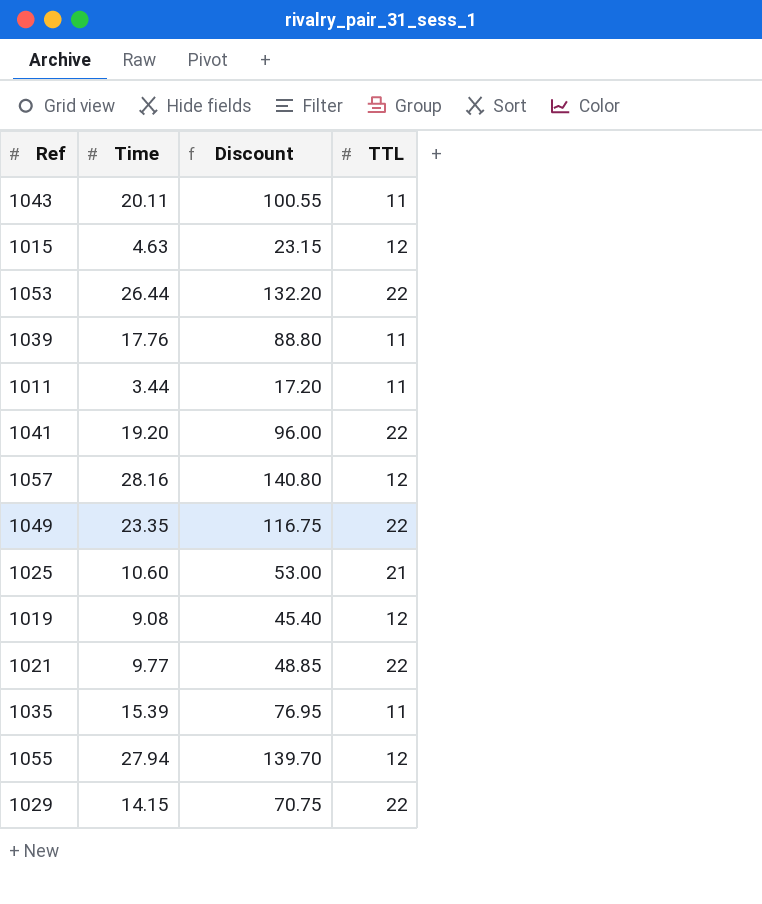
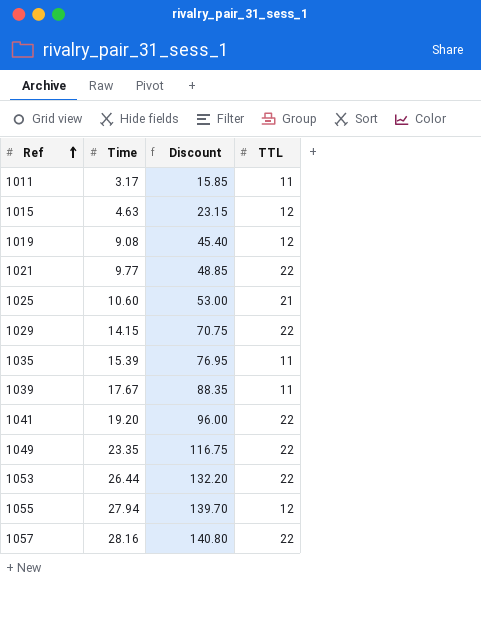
row order: none -> Ref ascending
row 1043: 20.11 | 100.55 | 11 -> none
1011 | Time: 3.44 -> 3.17
1011 | Discount: 17.20 -> 15.85
1039 | Time: 17.76 -> 17.67
1039 | Discount: 88.80 -> 88.35
1057 | TTL: 12 -> 22

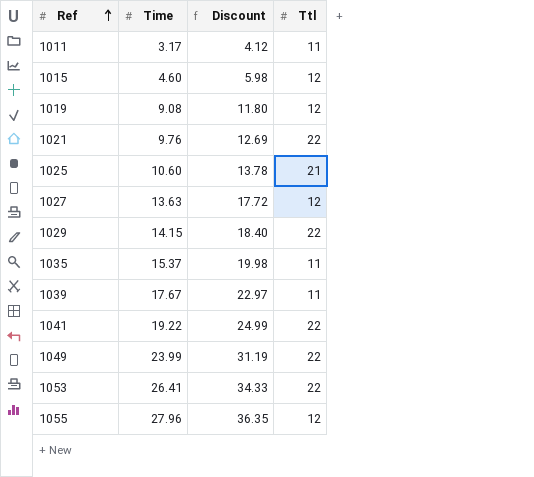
column Discount | formula: [Time] * 5 -> [Time] * 1.3
column name: TTL -> Ttl
row 1057: 28.16 | 140.80 | 22 -> none
1015 | Time: 4.63 -> 4.60
1021 | Time: 9.77 -> 9.76
row 1027: none -> 13.63 | 17.72 | 12
1035 | Time: 15.39 -> 15.37
1041 | Time: 19.20 -> 19.22
1049 | Time: 23.35 -> 23.99
1053 | Time: 26.44 -> 26.41
1055 | Time: 27.94 -> 27.96

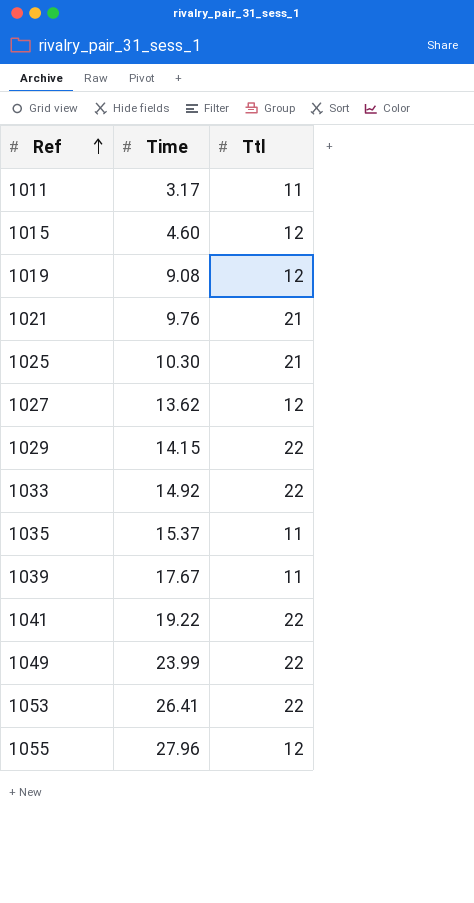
column Discount | formula: [Time] * 1.3 -> none
1021 | Ttl: 22 -> 21
1025 | Time: 10.60 -> 10.30
1027 | Time: 13.63 -> 13.62
row 1033: none -> 14.92 | 22

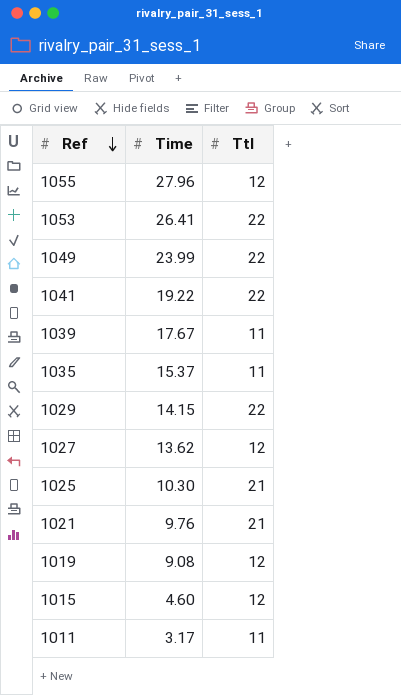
row order: Ref ascending -> Ref descending
row 1033: 14.92 | 22 -> none

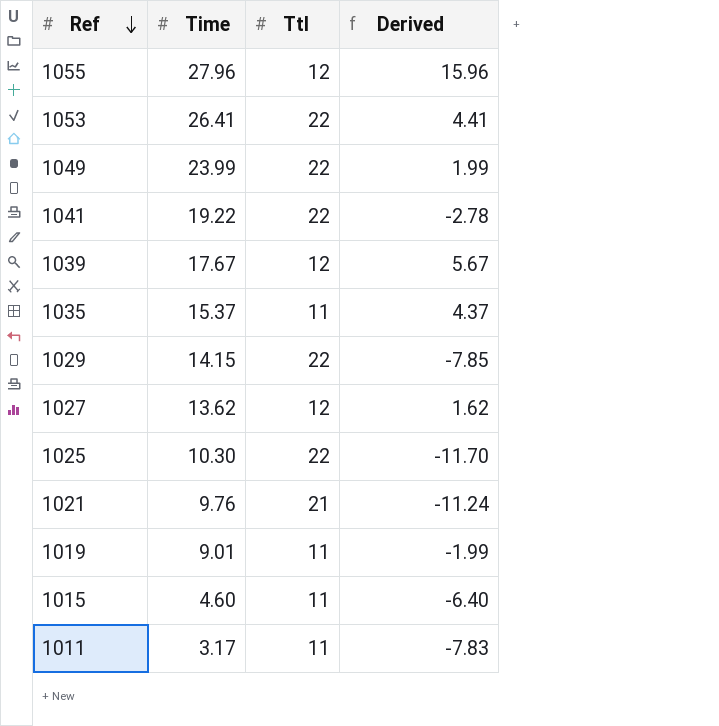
column Derived | formula: none -> [Time] - [Ttl]
1039 | Ttl: 11 -> 12
1025 | Ttl: 21 -> 22
1019 | Time: 9.08 -> 9.01
1019 | Ttl: 12 -> 11
1015 | Ttl: 12 -> 11

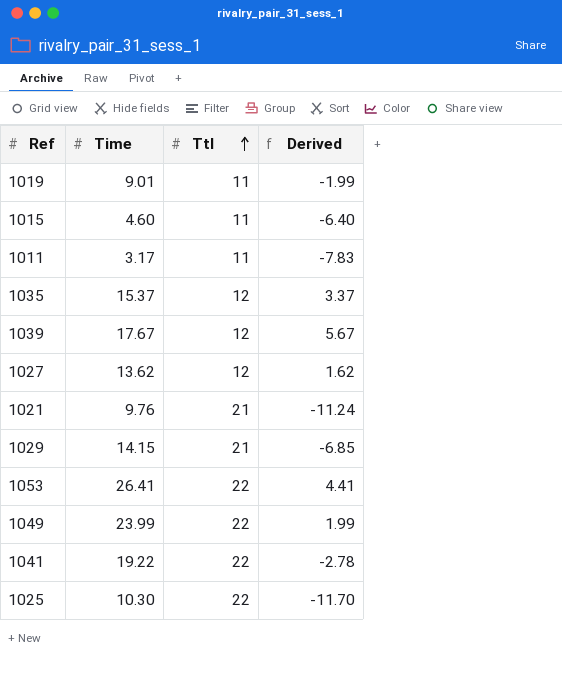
row order: Ref descending -> Ttl ascending
row 1055: 27.96 | 12 | 15.96 -> none
1035 | Ttl: 11 -> 12
1035 | Derived: 4.37 -> 3.37
1029 | Ttl: 22 -> 21
1029 | Derived: -7.85 -> -6.85

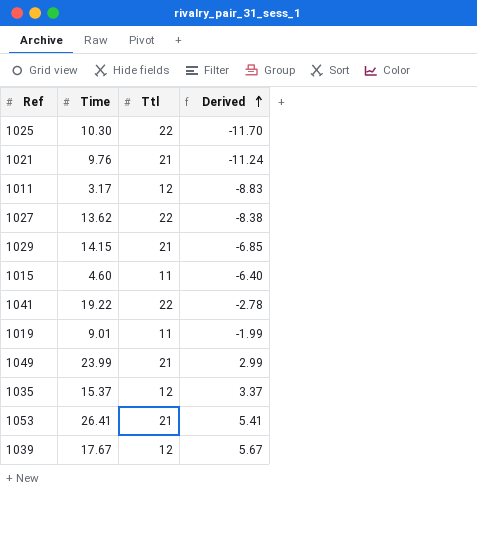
row order: Ttl ascending -> Derived ascending
1011 | Ttl: 11 -> 12
1011 | Derived: -7.83 -> -8.83
1027 | Ttl: 12 -> 22
1027 | Derived: 1.62 -> -8.38
1049 | Ttl: 22 -> 21
1049 | Derived: 1.99 -> 2.99
1053 | Ttl: 22 -> 21
1053 | Derived: 4.41 -> 5.41

